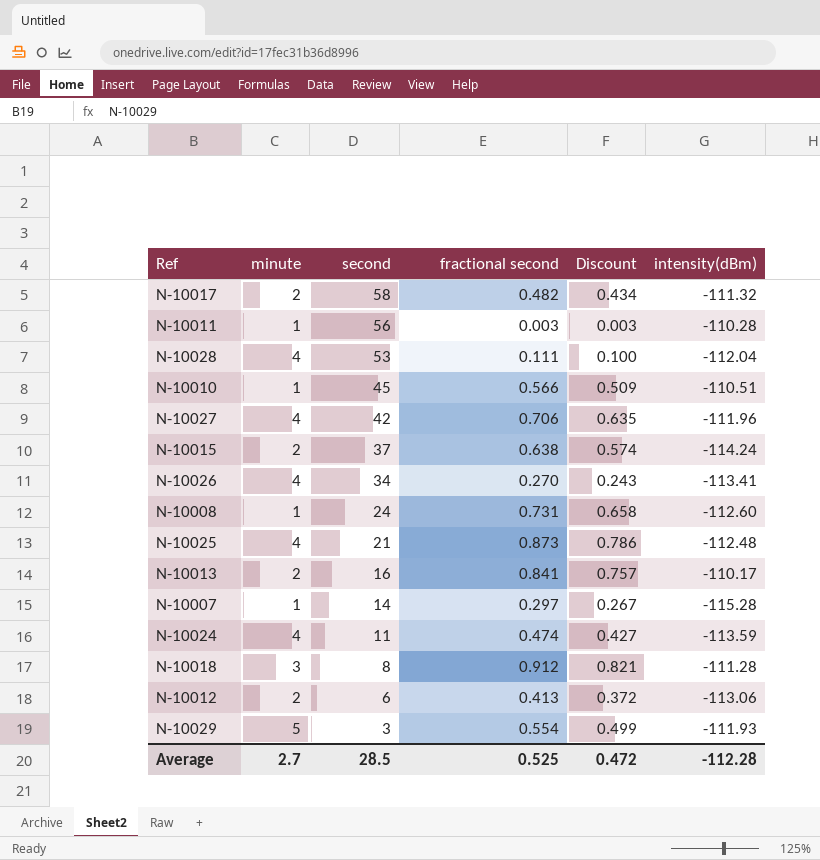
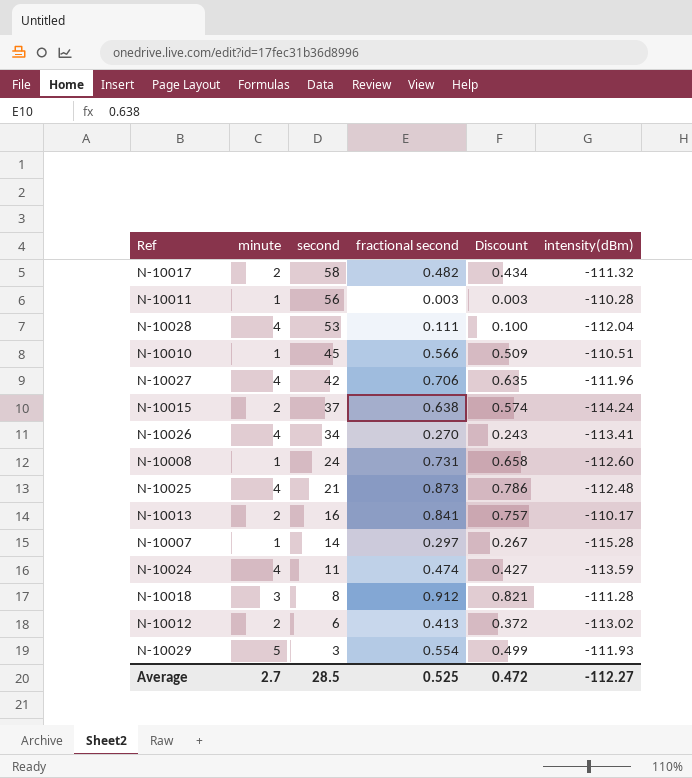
N-10012 | intensity(dBm): -113.06 -> -113.02
Average | intensity(dBm): -112.28 -> -112.27

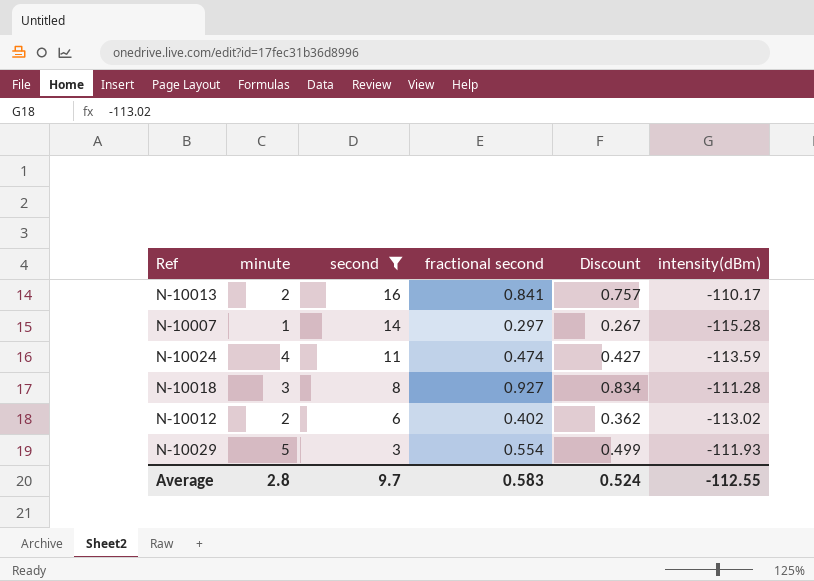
filter: none -> second <= 16
N-10018 | fractional second: 0.912 -> 0.927
N-10018 | Discount: 0.821 -> 0.834
N-10012 | fractional second: 0.413 -> 0.402
N-10012 | Discount: 0.372 -> 0.362
Average | minute: 2.7 -> 2.8
Average | second: 28.5 -> 9.7
Average | fractional second: 0.525 -> 0.583
Average | Discount: 0.472 -> 0.524
Average | intensity(dBm): -112.27 -> -112.55

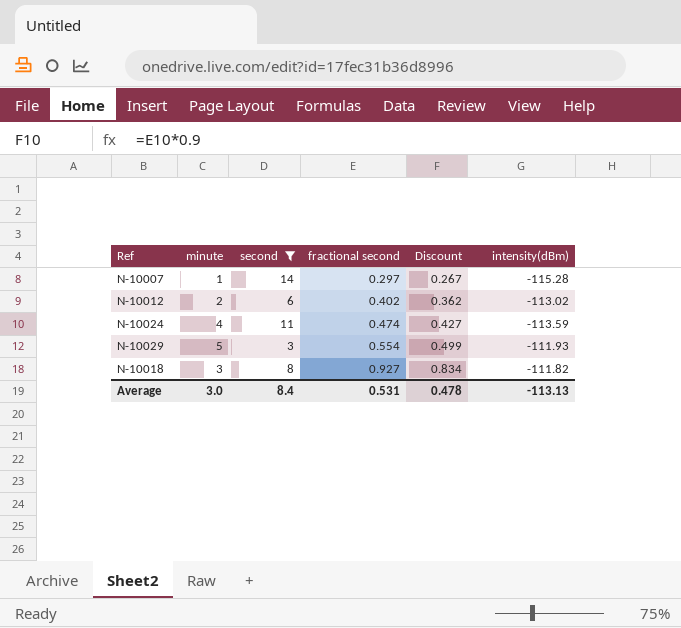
row order: second descending -> fractional second ascending
row N-10013: 2 | 16 | 0.841 | 0.757 | -110.17 -> none
N-10018 | intensity(dBm): -111.28 -> -111.82
Average | minute: 2.8 -> 3.0
Average | second: 9.7 -> 8.4
Average | fractional second: 0.583 -> 0.531
Average | Discount: 0.524 -> 0.478
Average | intensity(dBm): -112.55 -> -113.13

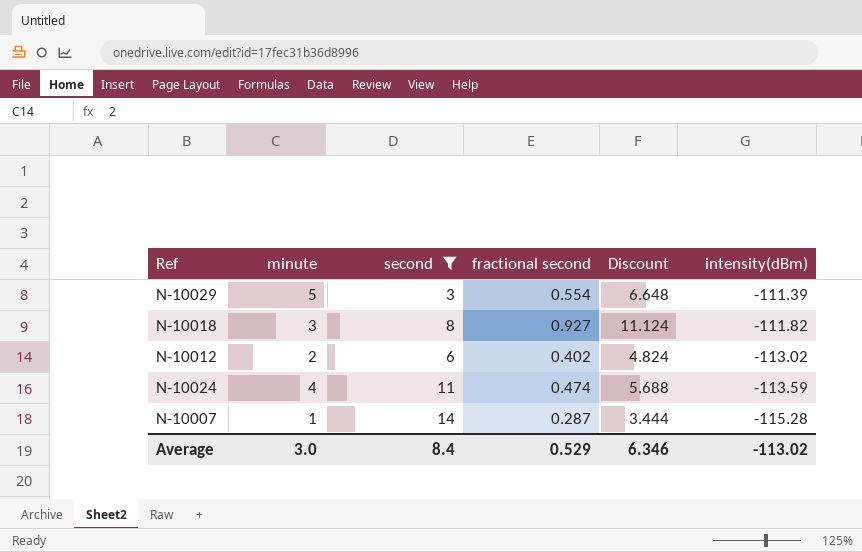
row order: fractional second ascending -> intensity(dBm) descending
column Discount | formula: [fractional second] * 0.9 -> [fractional second] * 12
N-10029 | intensity(dBm): -111.93 -> -111.39
N-10007 | fractional second: 0.297 -> 0.287
Average | fractional second: 0.531 -> 0.529
Average | Discount: 0.478 -> 6.346
Average | intensity(dBm): -113.13 -> -113.02

